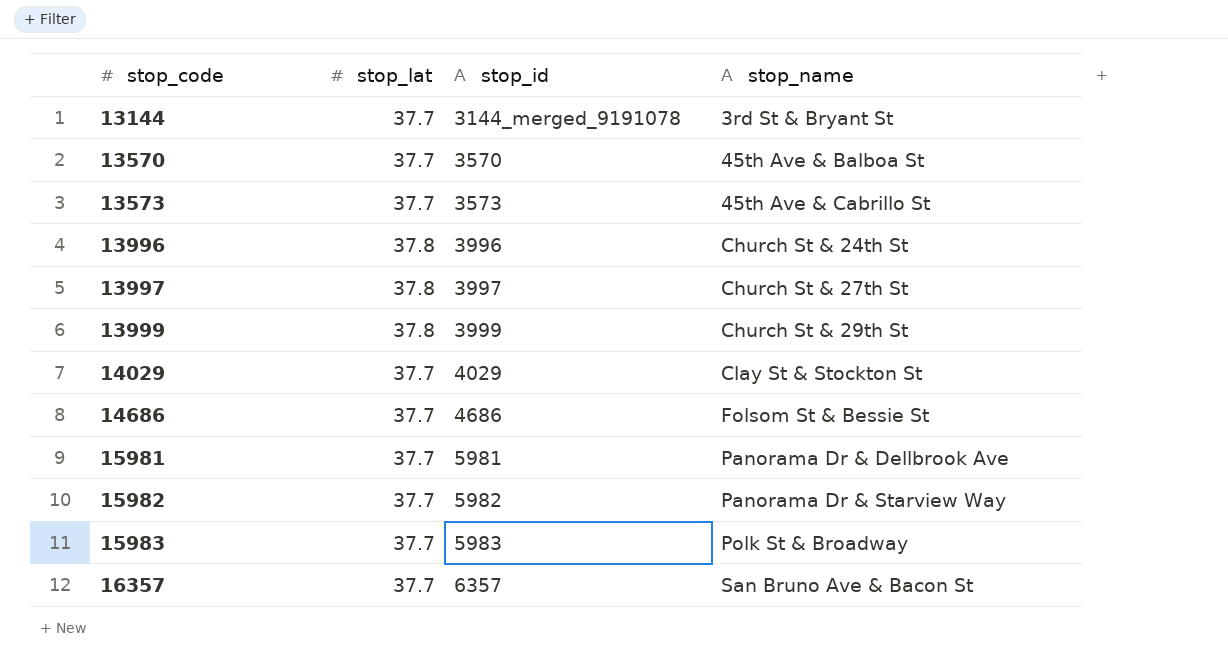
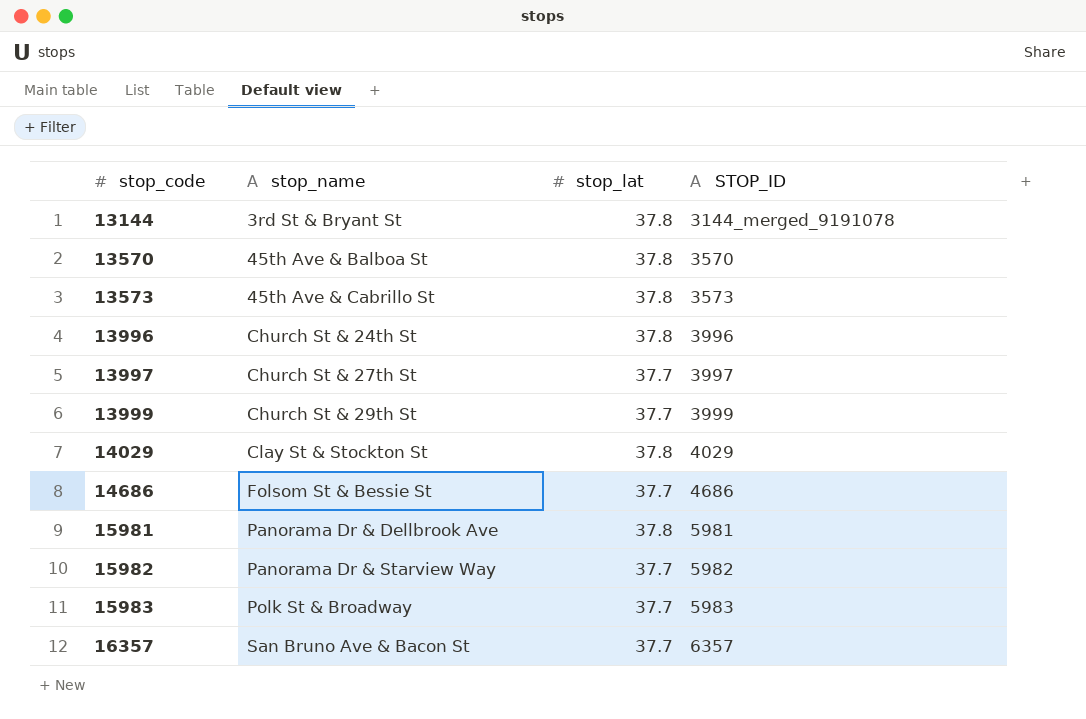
column stop_name | position: 4 -> 2
column name: stop_id -> STOP_ID
13144 | stop_lat: 37.7 -> 37.8
13570 | stop_lat: 37.7 -> 37.8
13573 | stop_lat: 37.7 -> 37.8
13997 | stop_lat: 37.8 -> 37.7
13999 | stop_lat: 37.8 -> 37.7
14029 | stop_lat: 37.7 -> 37.8
15981 | stop_lat: 37.7 -> 37.8

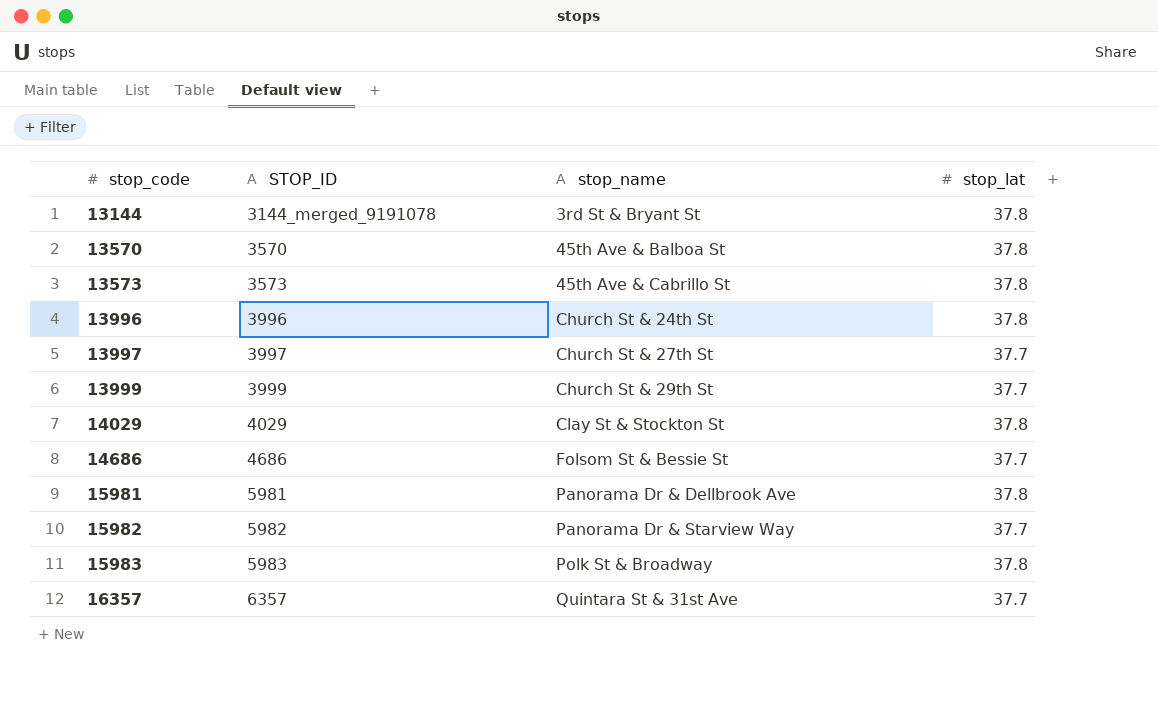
column STOP_ID | position: 4 -> 2
15983 | stop_lat: 37.7 -> 37.8
16357 | stop_name: San Bruno Ave & Bacon St -> Quintara St & 31st Ave

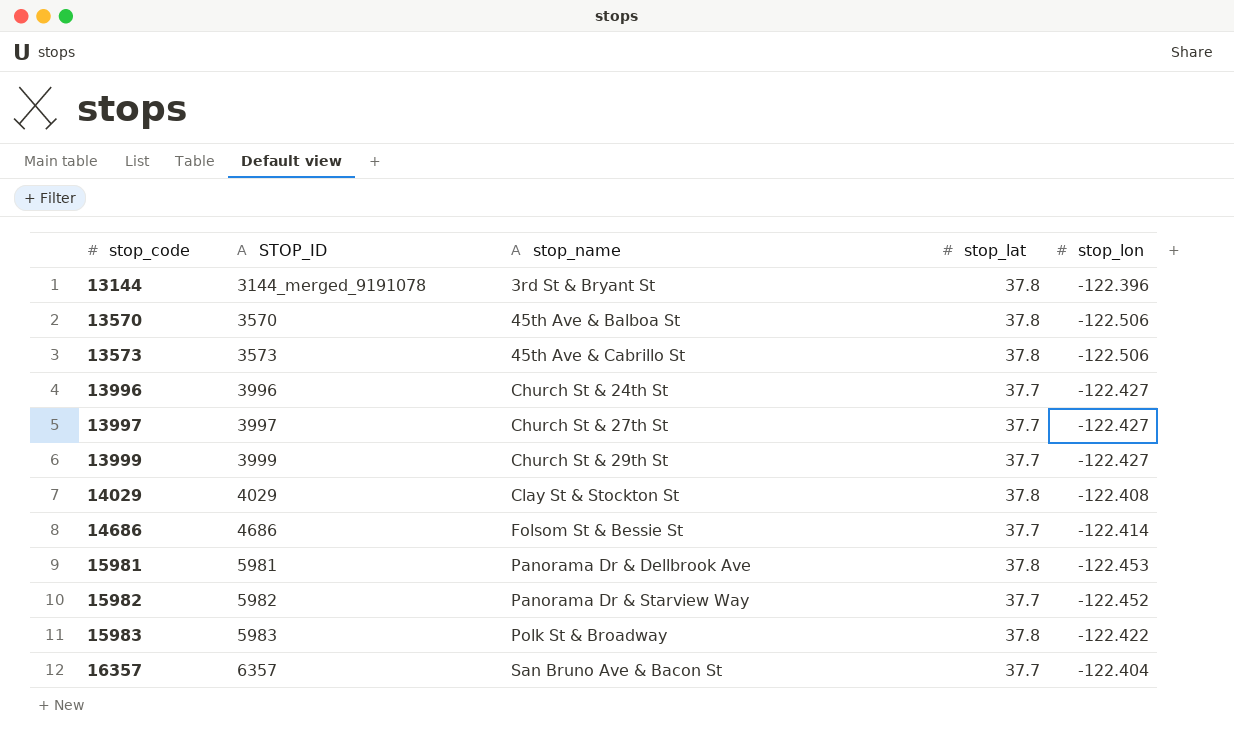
column stop_lon | position: none -> 5
13996 | stop_lat: 37.8 -> 37.7
16357 | stop_name: Quintara St & 31st Ave -> San Bruno Ave & Bacon St

